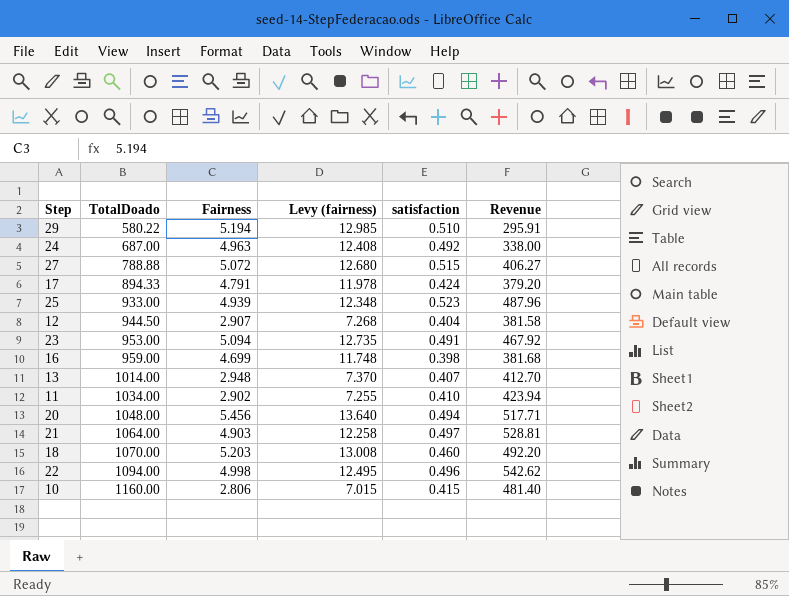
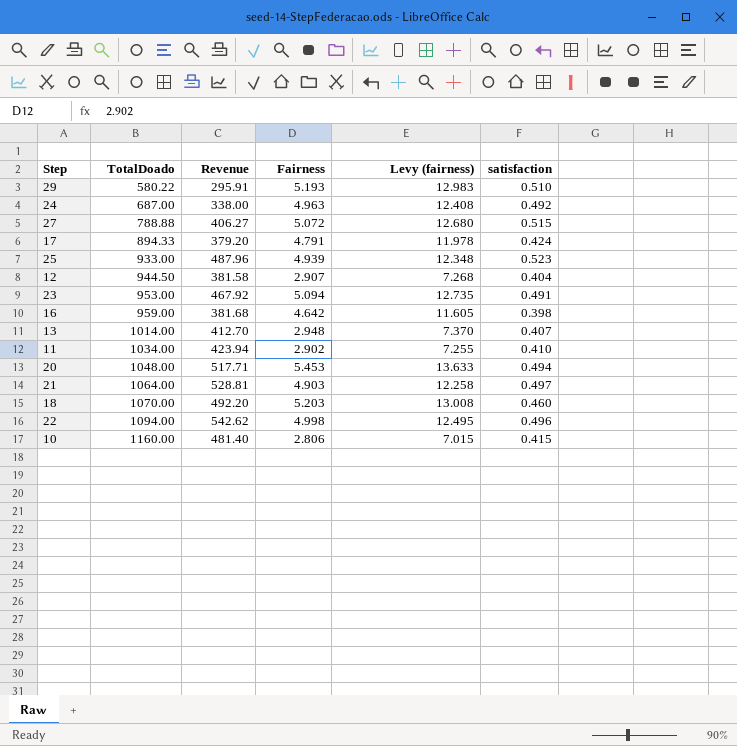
column Revenue | position: 6 -> 3
29 | Fairness: 5.194 -> 5.193
29 | Levy (fairness): 12.985 -> 12.983
16 | Fairness: 4.699 -> 4.642
16 | Levy (fairness): 11.748 -> 11.605
20 | Fairness: 5.456 -> 5.453
20 | Levy (fairness): 13.640 -> 13.633

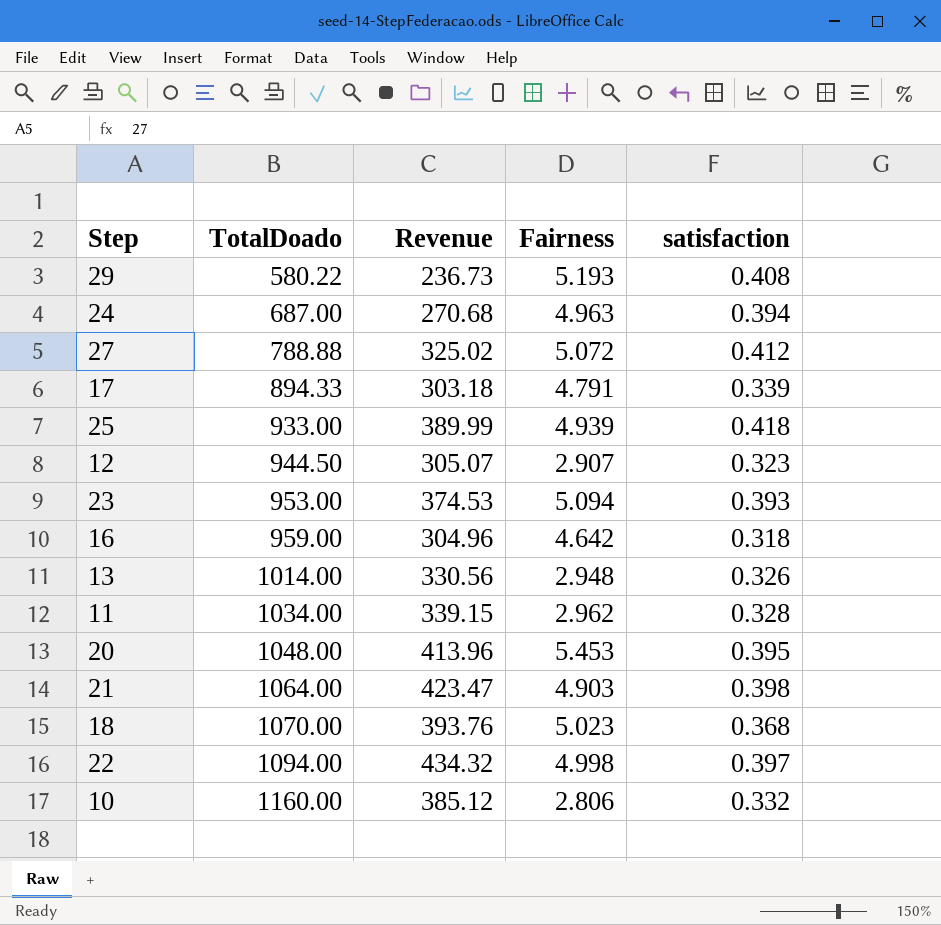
column Levy (fairness) | formula: [Fairness] * 2.5 -> none
29 | Revenue: 295.91 -> 236.73
29 | satisfaction: 0.510 -> 0.408
24 | Revenue: 338.00 -> 270.68
24 | satisfaction: 0.492 -> 0.394
27 | Revenue: 406.27 -> 325.02
27 | satisfaction: 0.515 -> 0.412
17 | Revenue: 379.20 -> 303.18
17 | satisfaction: 0.424 -> 0.339
25 | Revenue: 487.96 -> 389.99
25 | satisfaction: 0.523 -> 0.418
12 | Revenue: 381.58 -> 305.07
12 | satisfaction: 0.404 -> 0.323
23 | Revenue: 467.92 -> 374.53
23 | satisfaction: 0.491 -> 0.393
16 | Revenue: 381.68 -> 304.96
16 | satisfaction: 0.398 -> 0.318
13 | Revenue: 412.70 -> 330.56
13 | satisfaction: 0.407 -> 0.326
11 | Revenue: 423.94 -> 339.15
11 | Fairness: 2.902 -> 2.962
11 | satisfaction: 0.410 -> 0.328
20 | Revenue: 517.71 -> 413.96
20 | satisfaction: 0.494 -> 0.395
21 | Revenue: 528.81 -> 423.47
21 | satisfaction: 0.497 -> 0.398
18 | Revenue: 492.20 -> 393.76
18 | Fairness: 5.203 -> 5.023
18 | satisfaction: 0.460 -> 0.368
22 | Revenue: 542.62 -> 434.32
22 | satisfaction: 0.496 -> 0.397
10 | Revenue: 481.40 -> 385.12
10 | satisfaction: 0.415 -> 0.332

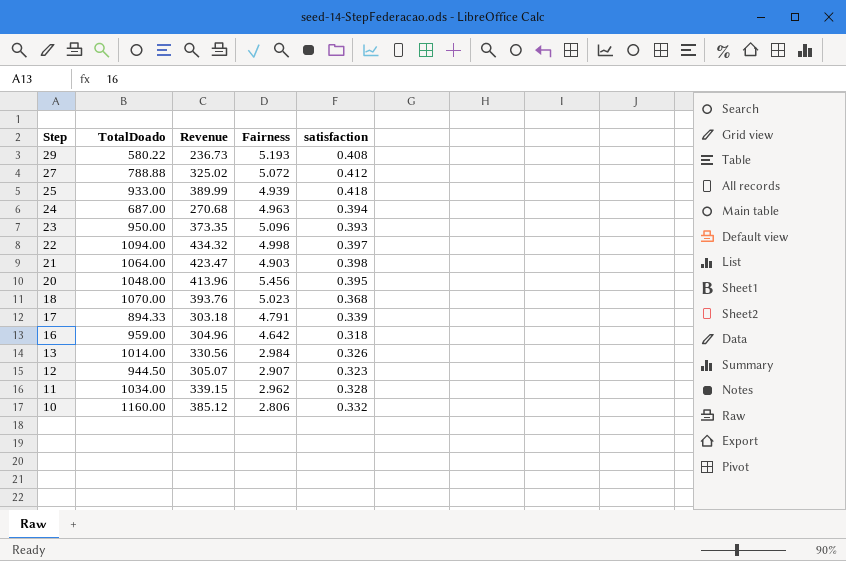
row order: TotalDoado ascending -> Step descending
23 | TotalDoado: 953.00 -> 950.00
23 | Revenue: 374.53 -> 373.35
23 | Fairness: 5.094 -> 5.096
20 | Fairness: 5.453 -> 5.456
13 | Fairness: 2.948 -> 2.984

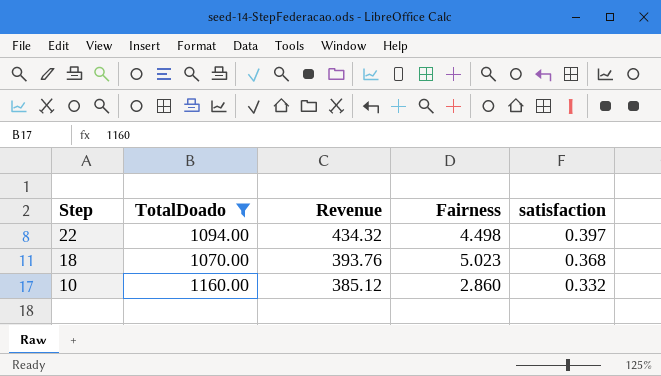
filter: none -> TotalDoado >= 1070.00
22 | Fairness: 4.998 -> 4.498
10 | Fairness: 2.806 -> 2.860

